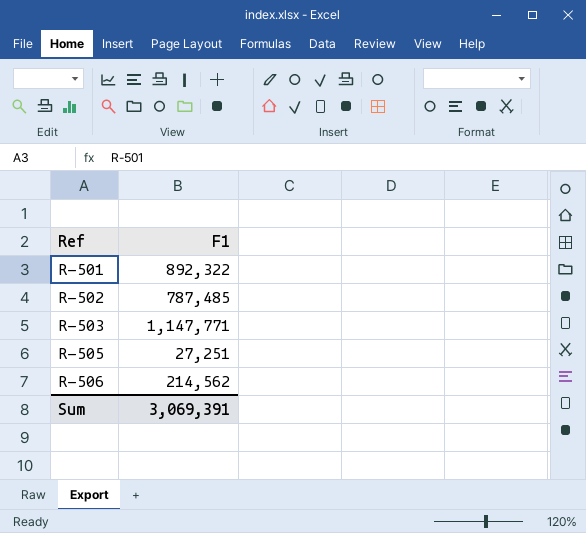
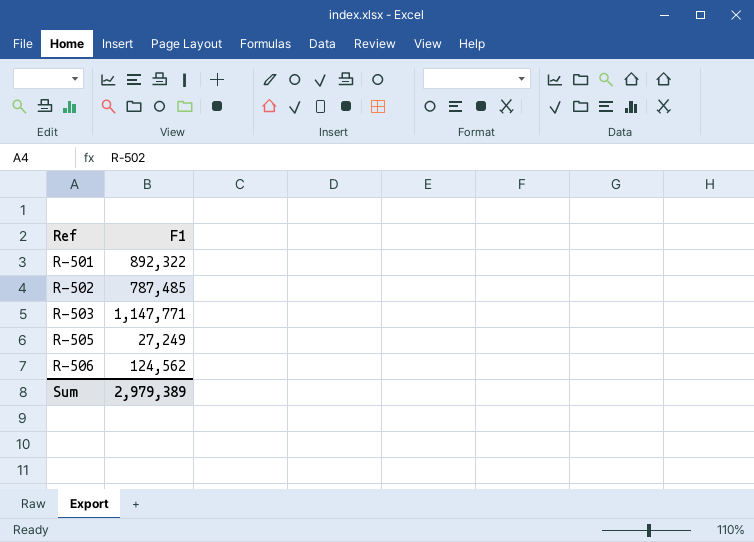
R-505 | F1: 27,251 -> 27,249
R-506 | F1: 214,562 -> 124,562
Sum | F1: 3,069,391 -> 2,979,389

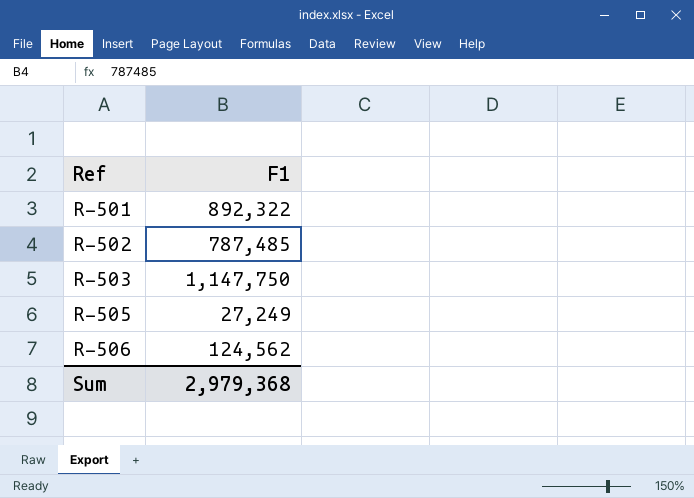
R-503 | F1: 1,147,771 -> 1,147,750
Sum | F1: 2,979,389 -> 2,979,368

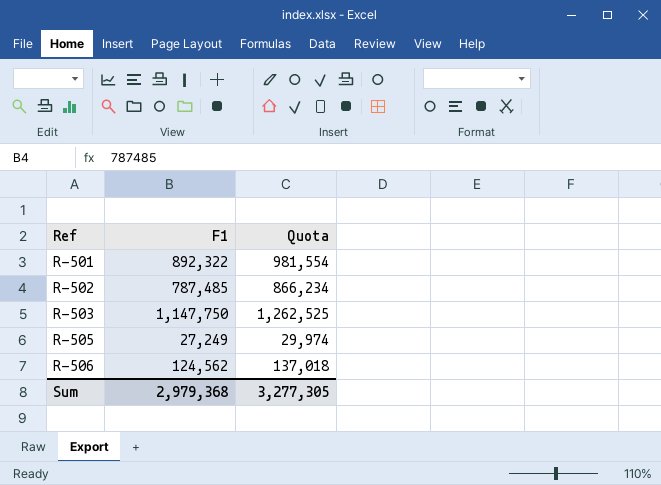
column Quota | formula: none -> [F1] * 1.1

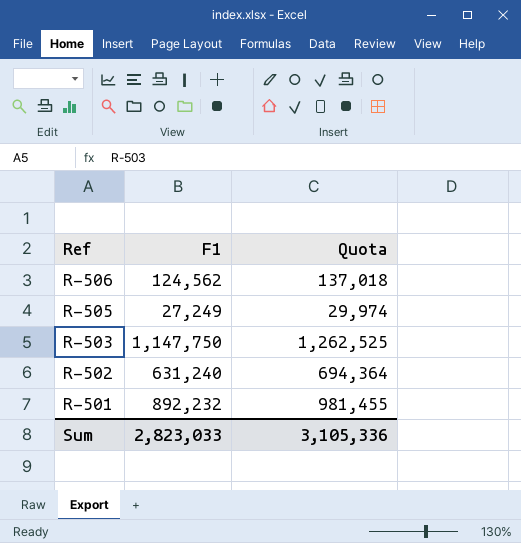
row order: Ref ascending -> Ref descending
R-502 | F1: 787,485 -> 631,240
R-502 | Quota: 866,234 -> 694,364
R-501 | F1: 892,322 -> 892,232
R-501 | Quota: 981,554 -> 981,455
Sum | F1: 2,979,368 -> 2,823,033
Sum | Quota: 3,277,305 -> 3,105,336

